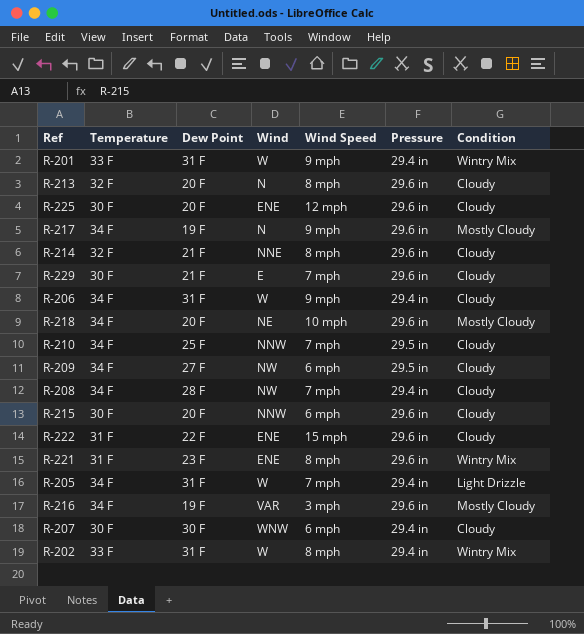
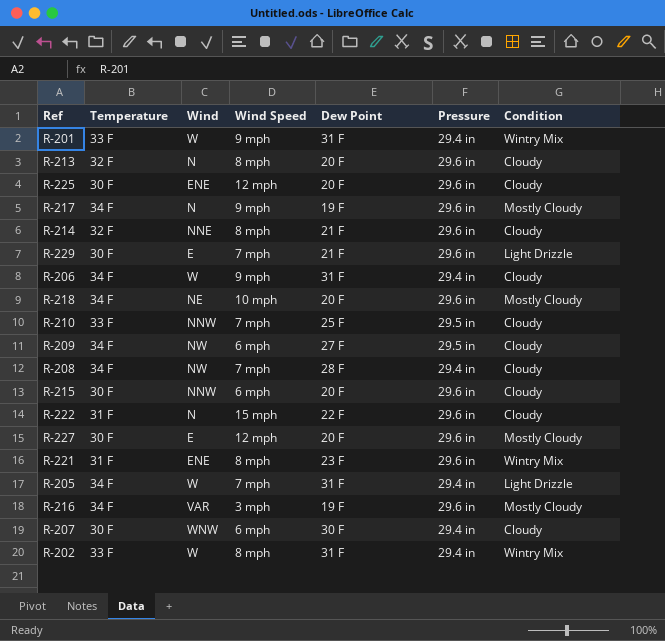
column Dew Point | position: 3 -> 5
R-229 | Condition: Cloudy -> Light Drizzle
R-210 | Temperature: 34 F -> 33 F
R-222 | Wind: ENE -> N
row R-227: none -> 30 F | E | 12 mph | 20 F | 29.6 in | Mostly Cloudy

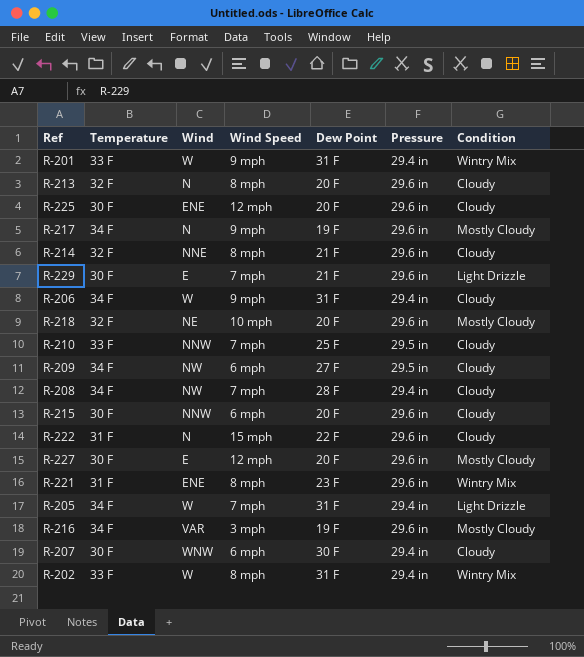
R-218 | Temperature: 34 F -> 32 F

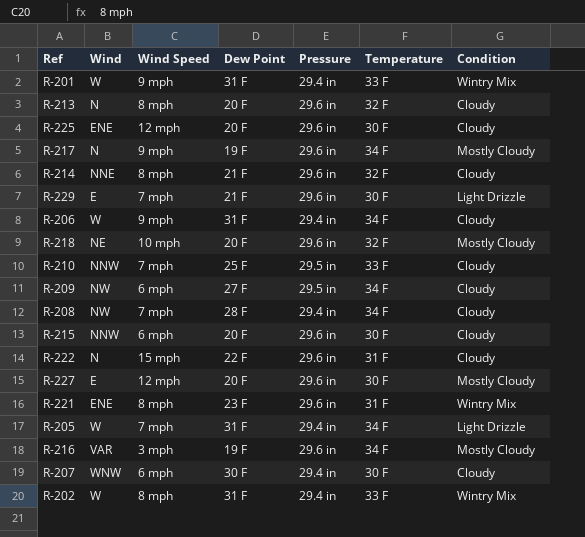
column Temperature | position: 2 -> 6

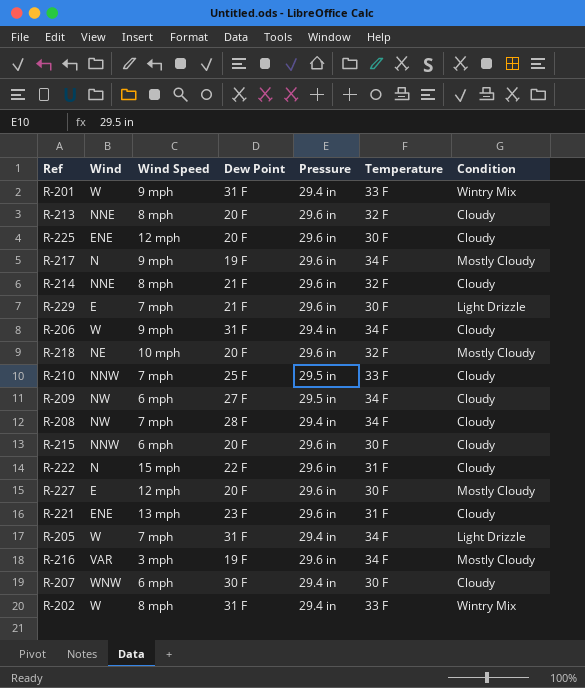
R-213 | Wind: N -> NNE
R-221 | Wind Speed: 8 mph -> 13 mph
R-221 | Condition: Wintry Mix -> Cloudy

